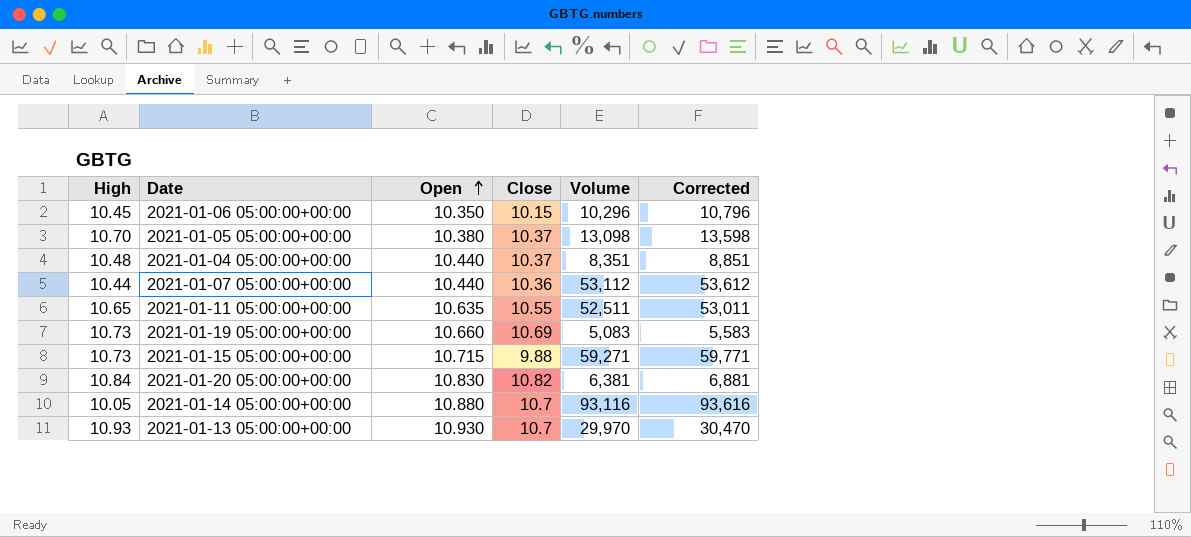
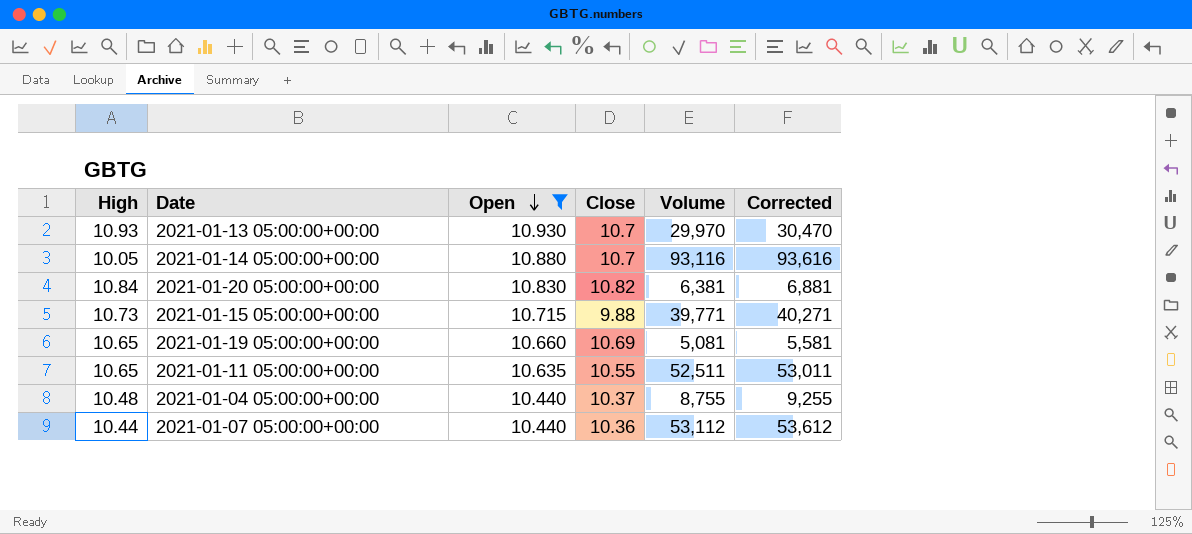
filter: none -> Open >= 10.440
row order: Open ascending -> Open descending
2021-01-15 05:00:00+00:00 | Volume: 59,271 -> 39,771
2021-01-15 05:00:00+00:00 | Corrected: 59,771 -> 40,271
2021-01-19 05:00:00+00:00 | High: 10.73 -> 10.65
2021-01-19 05:00:00+00:00 | Volume: 5,083 -> 5,081
2021-01-19 05:00:00+00:00 | Corrected: 5,583 -> 5,581
2021-01-04 05:00:00+00:00 | Volume: 8,351 -> 8,755
2021-01-04 05:00:00+00:00 | Corrected: 8,851 -> 9,255

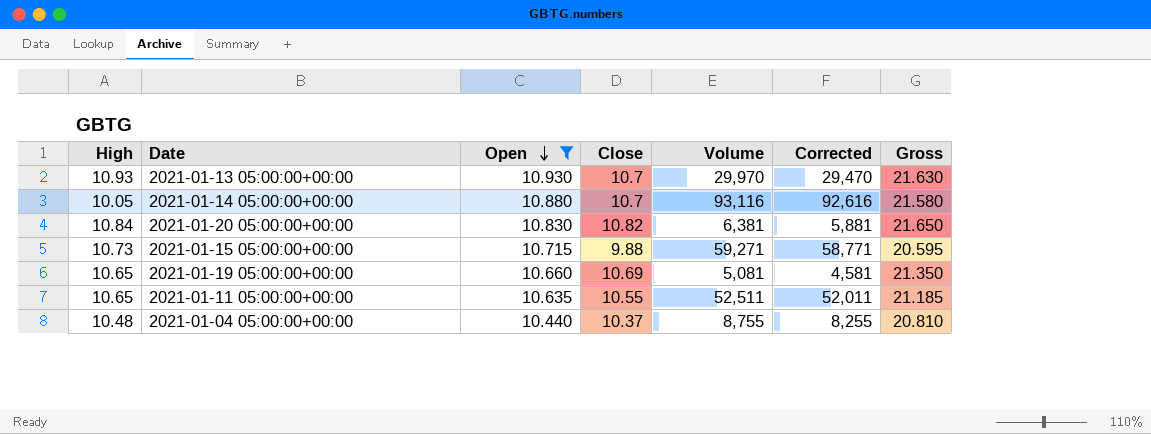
column Corrected | formula: [Volume] + 500 -> [Volume] - 500
column Gross | formula: none -> [Open] + [Close]
row 2021-01-07 05:00:00+00:00: 10.44 | 10.440 | 10.36 | 53,112 | 53,612 -> none
2021-01-15 05:00:00+00:00 | Volume: 39,771 -> 59,271

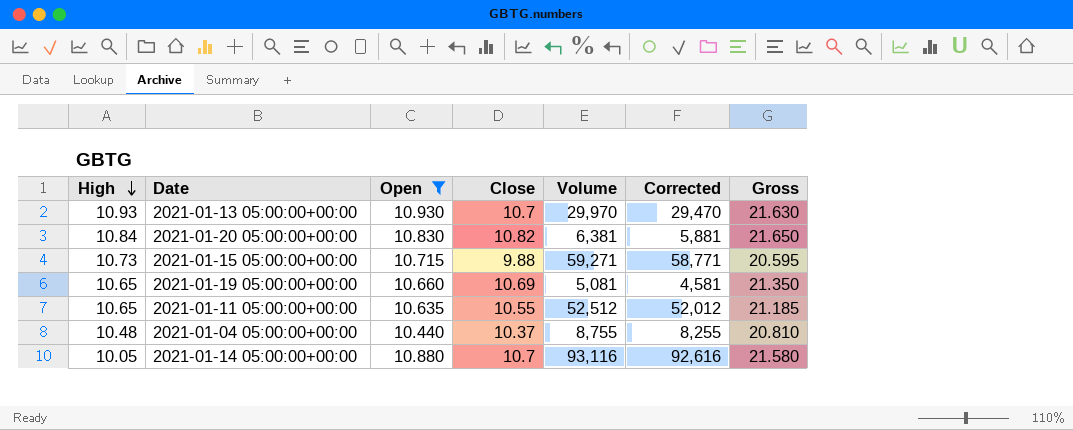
row order: Open descending -> High descending
2021-01-11 05:00:00+00:00 | Volume: 52,511 -> 52,512
2021-01-11 05:00:00+00:00 | Corrected: 52,011 -> 52,012

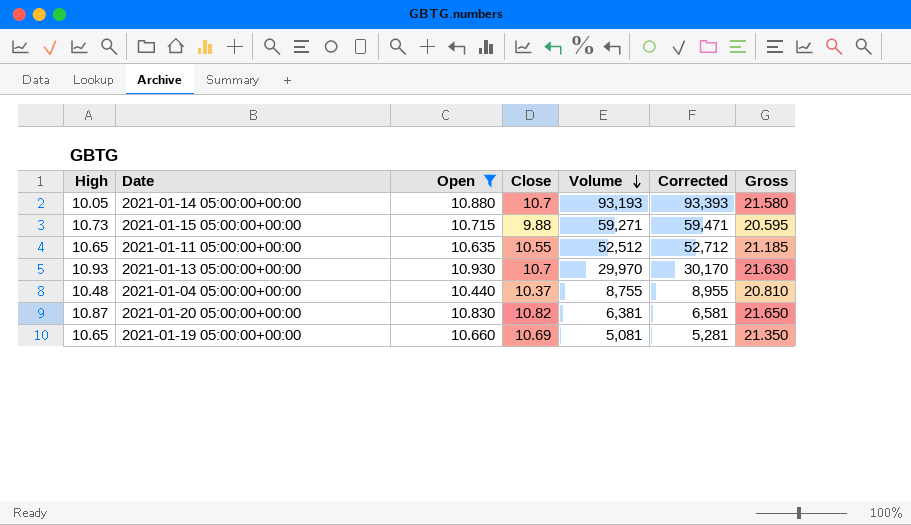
row order: High descending -> Volume descending
column Corrected | formula: [Volume] - 500 -> [Volume] + 200
2021-01-14 05:00:00+00:00 | Volume: 93,116 -> 93,193
2021-01-20 05:00:00+00:00 | High: 10.84 -> 10.87

